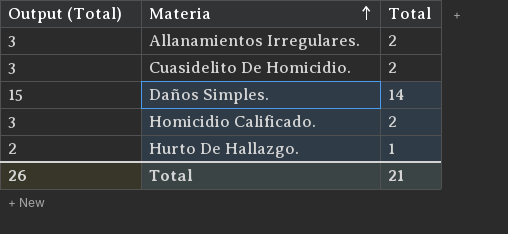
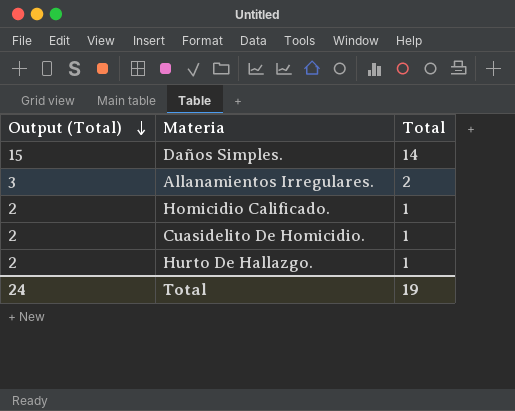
row order: Materia ascending -> Output (Total) descending
Homicidio Calificado. | Output (Total): 3 -> 2
Homicidio Calificado. | Total: 2 -> 1
Cuasidelito De Homicidio. | Output (Total): 3 -> 2
Cuasidelito De Homicidio. | Total: 2 -> 1
Total | Output (Total): 26 -> 24
Total | Total: 21 -> 19

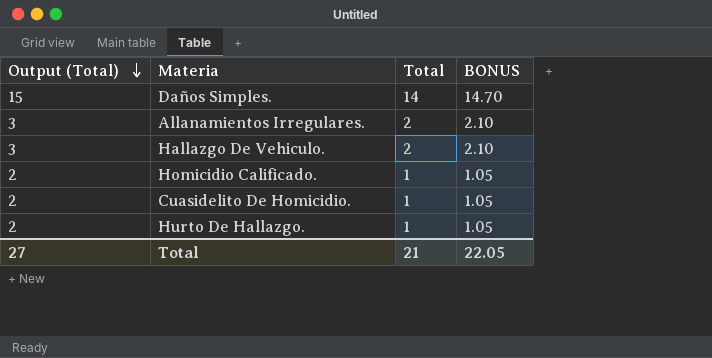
column BONUS | formula: none -> [Total] * 1.05
row Hallazgo De Vehiculo.: none -> 3 | 2 | 2.10
Total | Output (Total): 24 -> 27
Total | Total: 19 -> 21

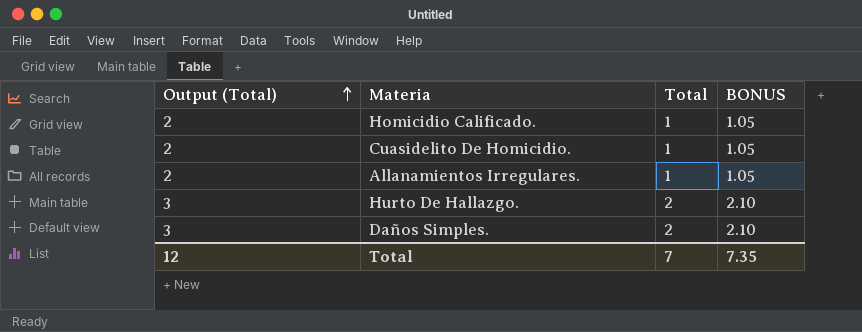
row order: Output (Total) descending -> Output (Total) ascending
row Hallazgo De Vehiculo.: 3 | 2 | 2.10 -> none
Allanamientos Irregulares. | Output (Total): 3 -> 2
Allanamientos Irregulares. | Total: 2 -> 1
Allanamientos Irregulares. | BONUS: 2.10 -> 1.05
Hurto De Hallazgo. | Output (Total): 2 -> 3
Hurto De Hallazgo. | Total: 1 -> 2
Hurto De Hallazgo. | BONUS: 1.05 -> 2.10
Daños Simples. | Output (Total): 15 -> 3
Daños Simples. | Total: 14 -> 2
Daños Simples. | BONUS: 14.70 -> 2.10
Total | Output (Total): 27 -> 12
Total | Total: 21 -> 7
Total | BONUS: 22.05 -> 7.35

